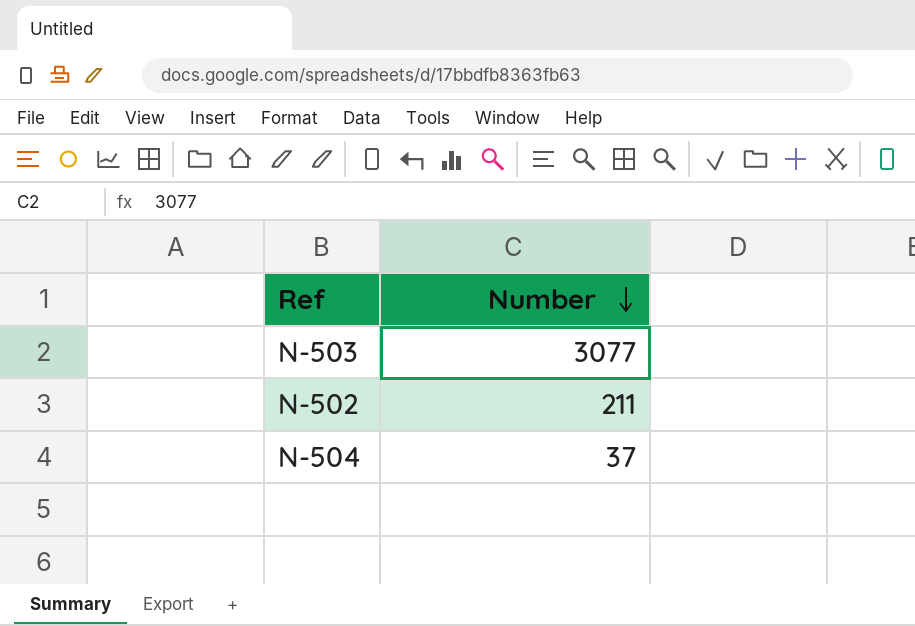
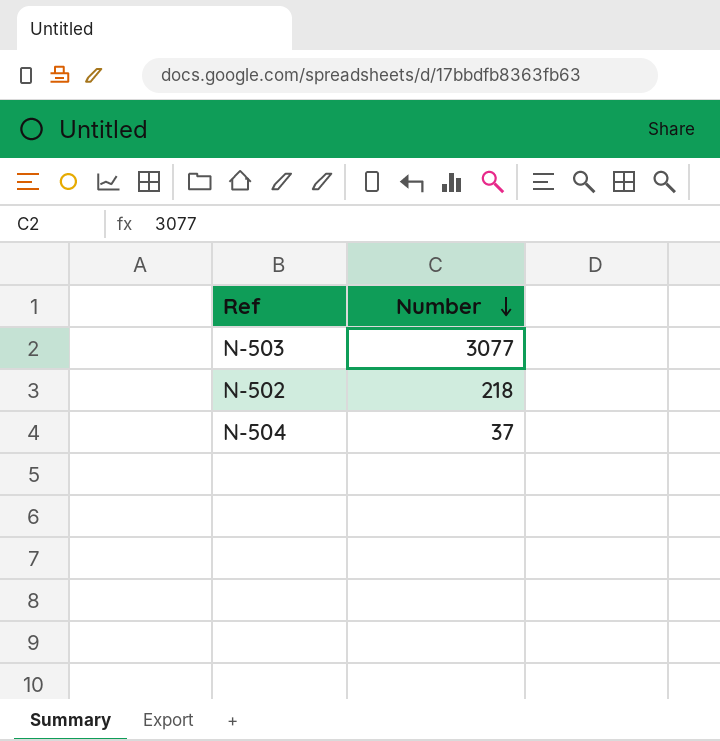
N-502 | Number: 211 -> 218

